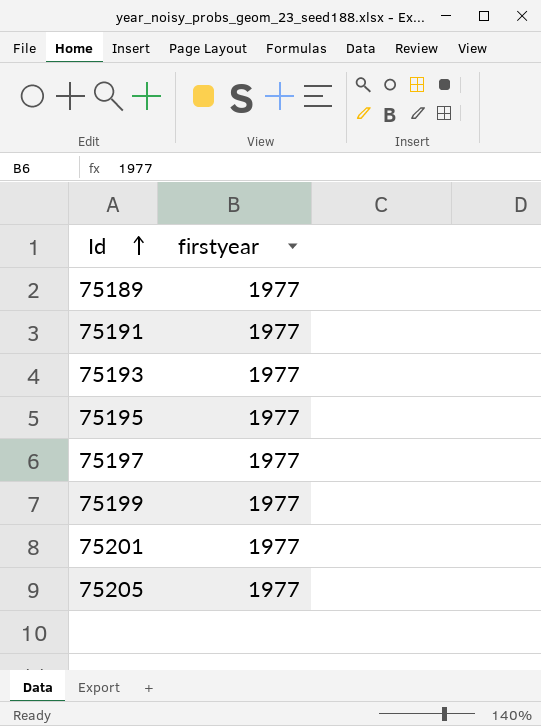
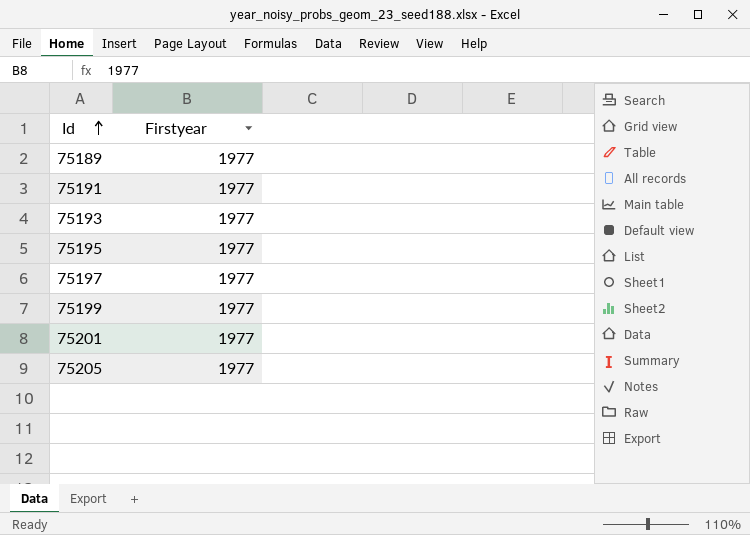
column name: firstyear -> Firstyear

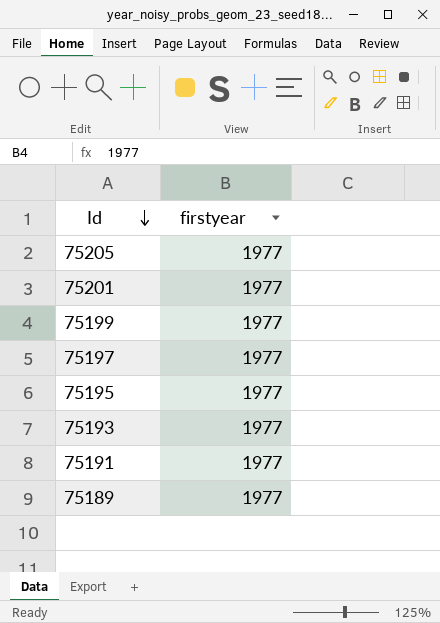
row order: Id ascending -> Id descending
column name: Firstyear -> firstyear

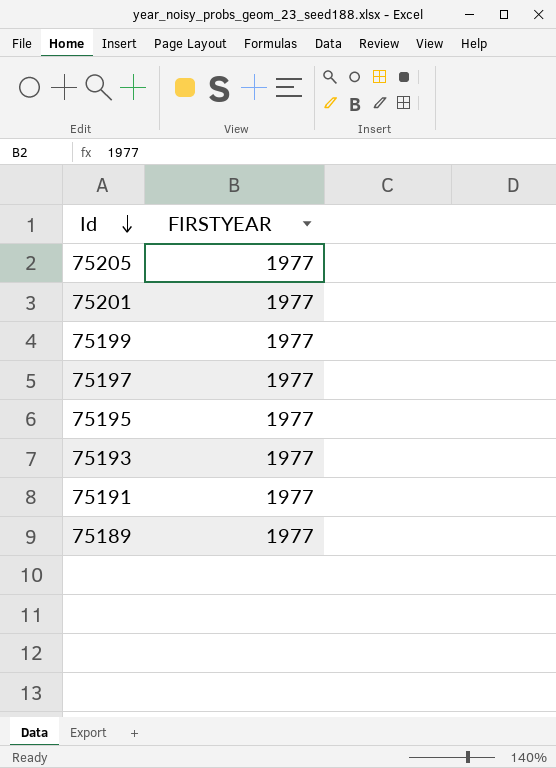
column name: firstyear -> FIRSTYEAR

